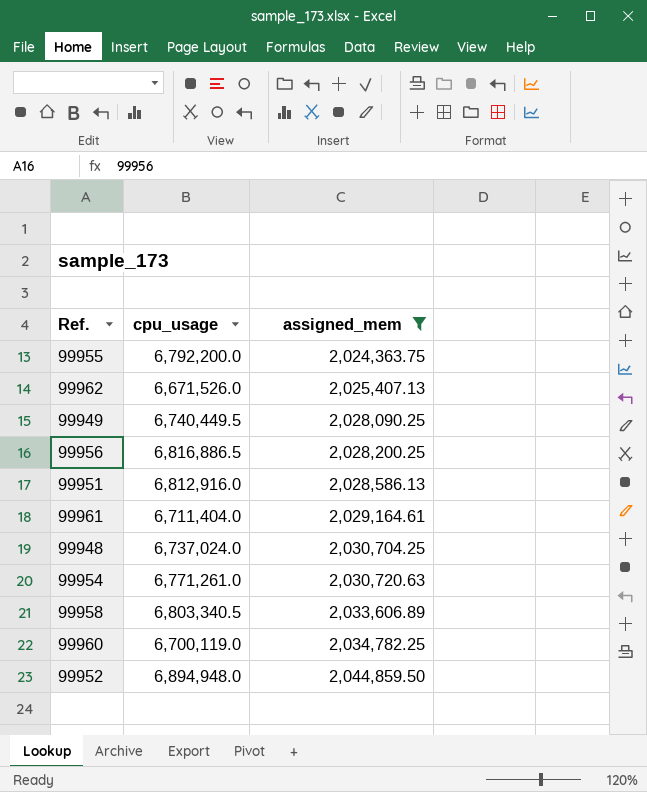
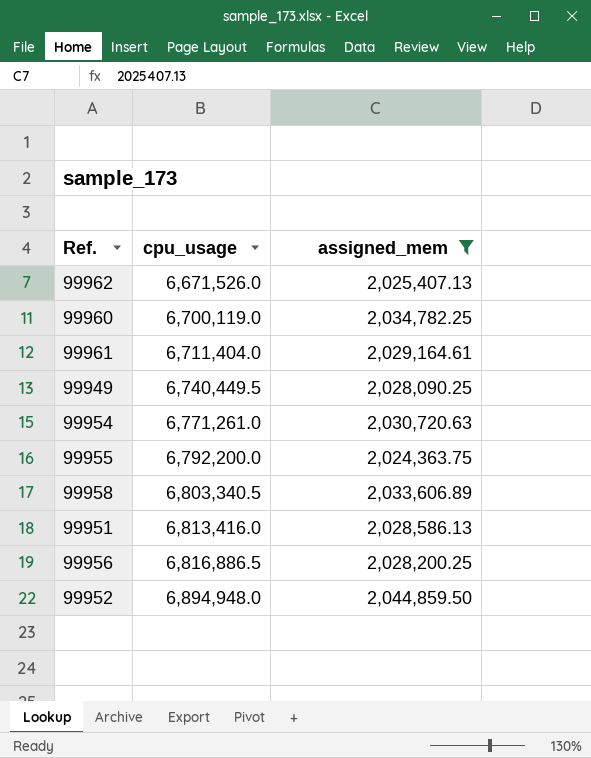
row order: assigned_mem ascending -> cpu_usage ascending
row 99948: 6,737,024.0 | 2,030,704.25 -> none
99951 | cpu_usage: 6,812,916.0 -> 6,813,416.0

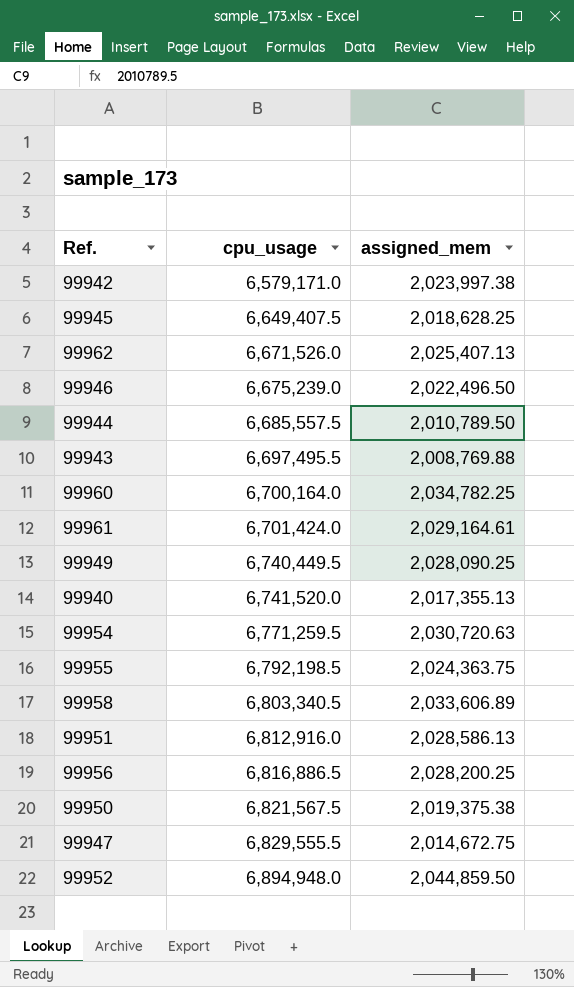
filter: assigned_mem >= 2,024,363.75 -> none
99960 | cpu_usage: 6,700,119.0 -> 6,700,164.0
99961 | cpu_usage: 6,711,404.0 -> 6,701,424.0
99954 | cpu_usage: 6,771,261.0 -> 6,771,259.5
99955 | cpu_usage: 6,792,200.0 -> 6,792,198.5
99951 | cpu_usage: 6,813,416.0 -> 6,812,916.0

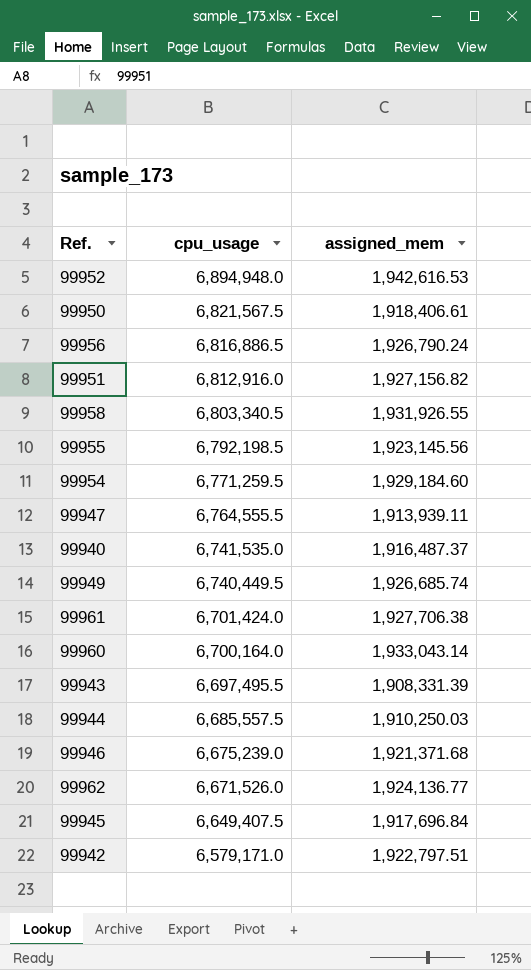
row order: cpu_usage ascending -> cpu_usage descending
99952 | assigned_mem: 2,044,859.50 -> 1,942,616.53
99950 | assigned_mem: 2,019,375.38 -> 1,918,406.61
99956 | assigned_mem: 2,028,200.25 -> 1,926,790.24
99951 | assigned_mem: 2,028,586.13 -> 1,927,156.82
99958 | assigned_mem: 2,033,606.89 -> 1,931,926.55
99955 | assigned_mem: 2,024,363.75 -> 1,923,145.56
99954 | assigned_mem: 2,030,720.63 -> 1,929,184.60
99947 | cpu_usage: 6,829,555.5 -> 6,764,555.5
99947 | assigned_mem: 2,014,672.75 -> 1,913,939.11
99940 | cpu_usage: 6,741,520.0 -> 6,741,535.0
99940 | assigned_mem: 2,017,355.13 -> 1,916,487.37
99949 | assigned_mem: 2,028,090.25 -> 1,926,685.74
99961 | assigned_mem: 2,029,164.61 -> 1,927,706.38
99960 | assigned_mem: 2,034,782.25 -> 1,933,043.14
99943 | assigned_mem: 2,008,769.88 -> 1,908,331.39
99944 | assigned_mem: 2,010,789.50 -> 1,910,250.03
99946 | assigned_mem: 2,022,496.50 -> 1,921,371.68
99962 | assigned_mem: 2,025,407.13 -> 1,924,136.77
99945 | assigned_mem: 2,018,628.25 -> 1,917,696.84
99942 | assigned_mem: 2,023,997.38 -> 1,922,797.51

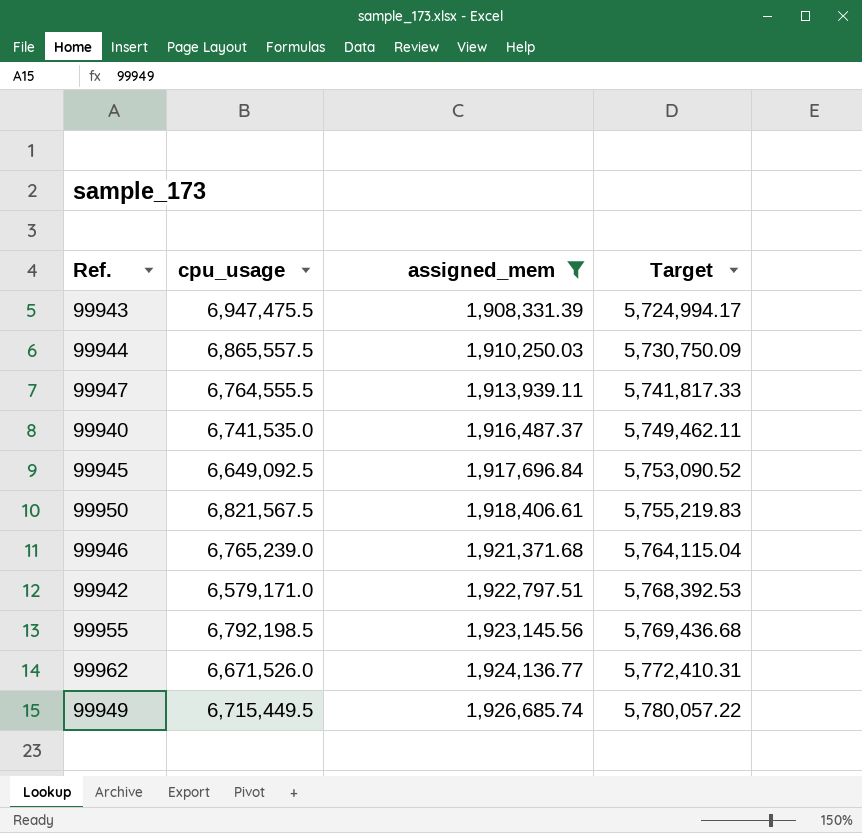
filter: none -> assigned_mem <= 1,926,685.74
row order: cpu_usage descending -> assigned_mem ascending
column Target | formula: none -> [assigned_mem] * 3
99943 | cpu_usage: 6,697,495.5 -> 6,947,475.5
99944 | cpu_usage: 6,685,557.5 -> 6,865,557.5
99945 | cpu_usage: 6,649,407.5 -> 6,649,092.5
99946 | cpu_usage: 6,675,239.0 -> 6,765,239.0
99949 | cpu_usage: 6,740,449.5 -> 6,715,449.5

